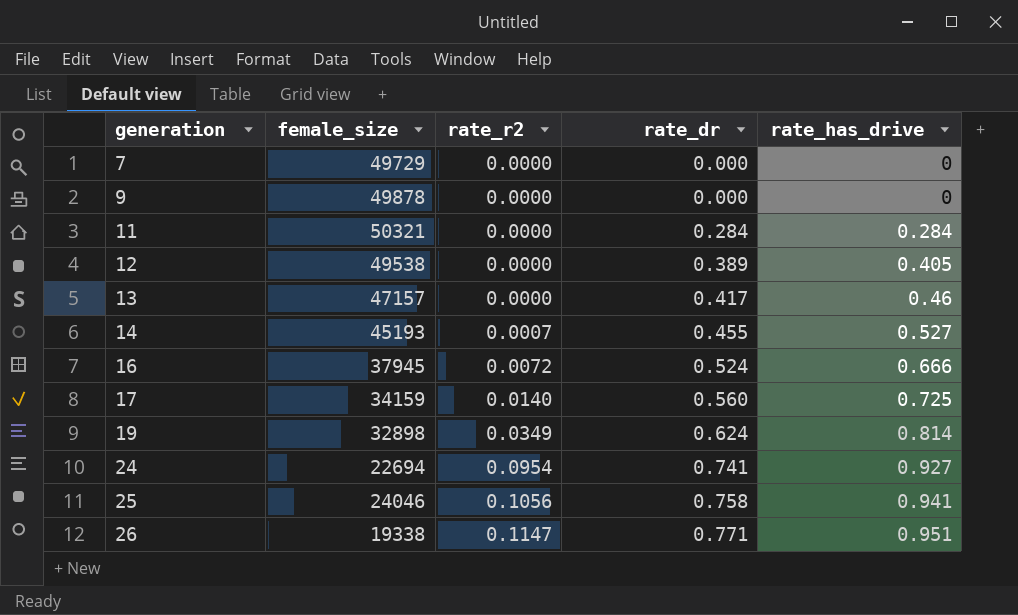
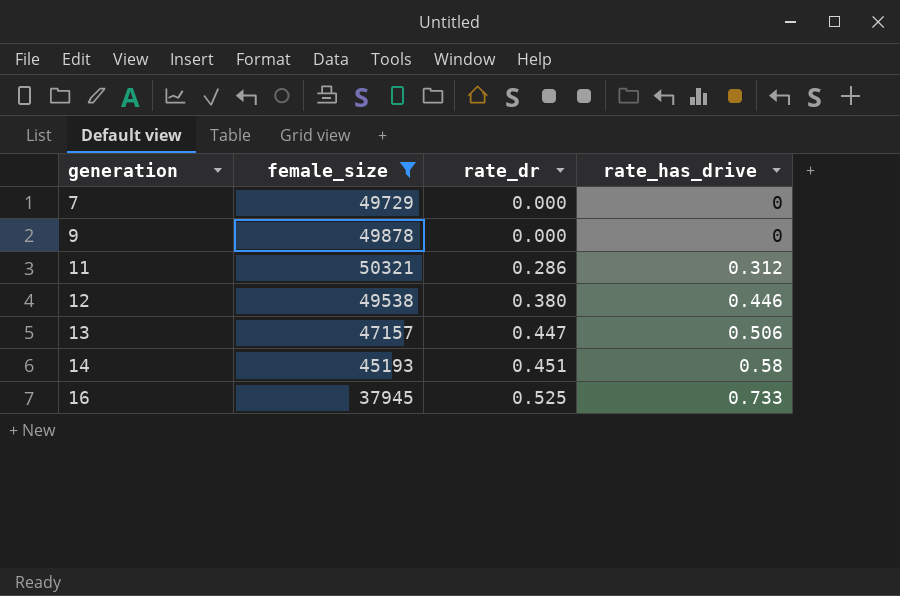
filter: none -> female_size >= 37945
column rate_r2 | position: 3 -> none
11 | rate_dr: 0.284 -> 0.286
11 | rate_has_drive: 0.284 -> 0.312
12 | rate_dr: 0.389 -> 0.380
12 | rate_has_drive: 0.405 -> 0.446
13 | rate_dr: 0.417 -> 0.447
13 | rate_has_drive: 0.46 -> 0.506
14 | rate_dr: 0.455 -> 0.451
14 | rate_has_drive: 0.527 -> 0.58
16 | rate_dr: 0.524 -> 0.525
16 | rate_has_drive: 0.666 -> 0.733

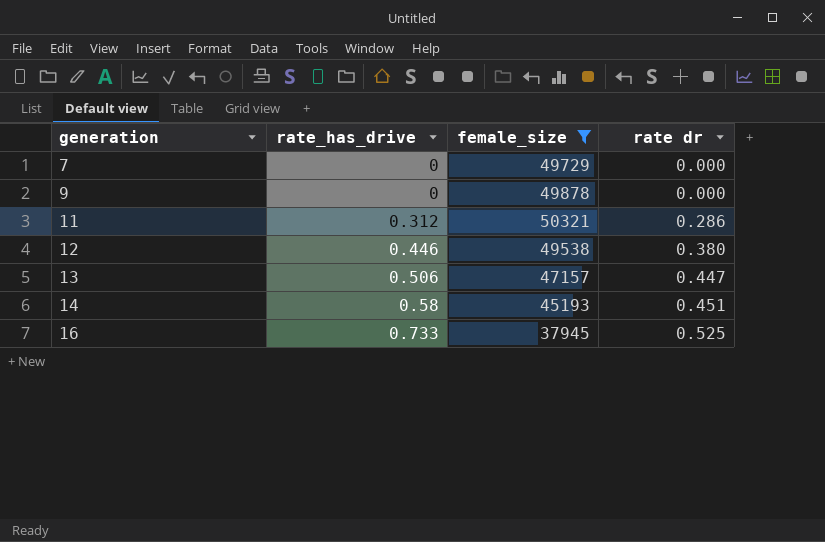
column rate_has_drive | position: 4 -> 2
column name: rate_dr -> rate dr

